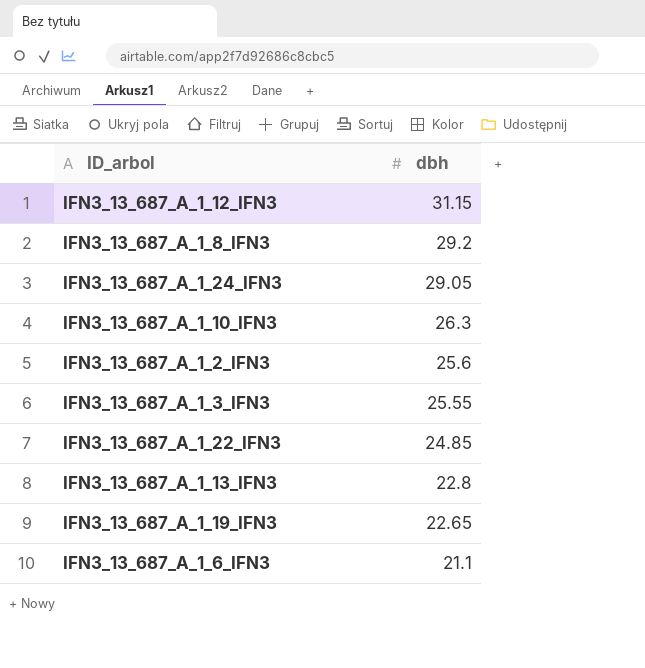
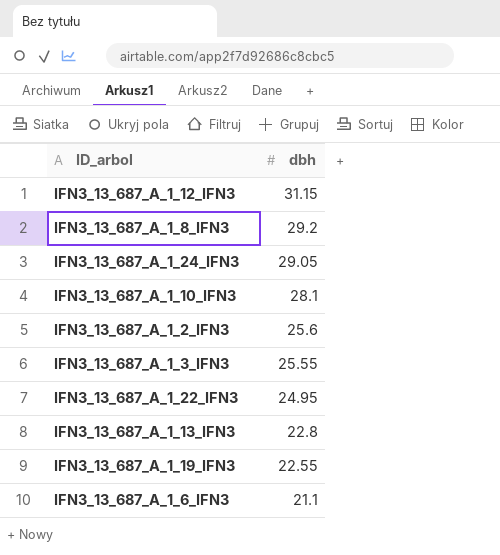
IFN3_13_687_A_1_10_IFN3 | dbh: 26.3 -> 28.1
IFN3_13_687_A_1_22_IFN3 | dbh: 24.85 -> 24.95
IFN3_13_687_A_1_19_IFN3 | dbh: 22.65 -> 22.55

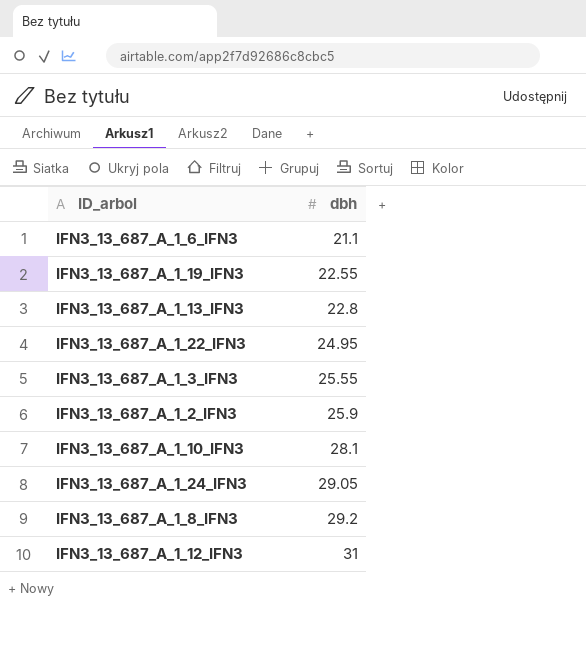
row order: dbh descending -> dbh ascending
IFN3_13_687_A_1_2_IFN3 | dbh: 25.6 -> 25.9
IFN3_13_687_A_1_12_IFN3 | dbh: 31.15 -> 31

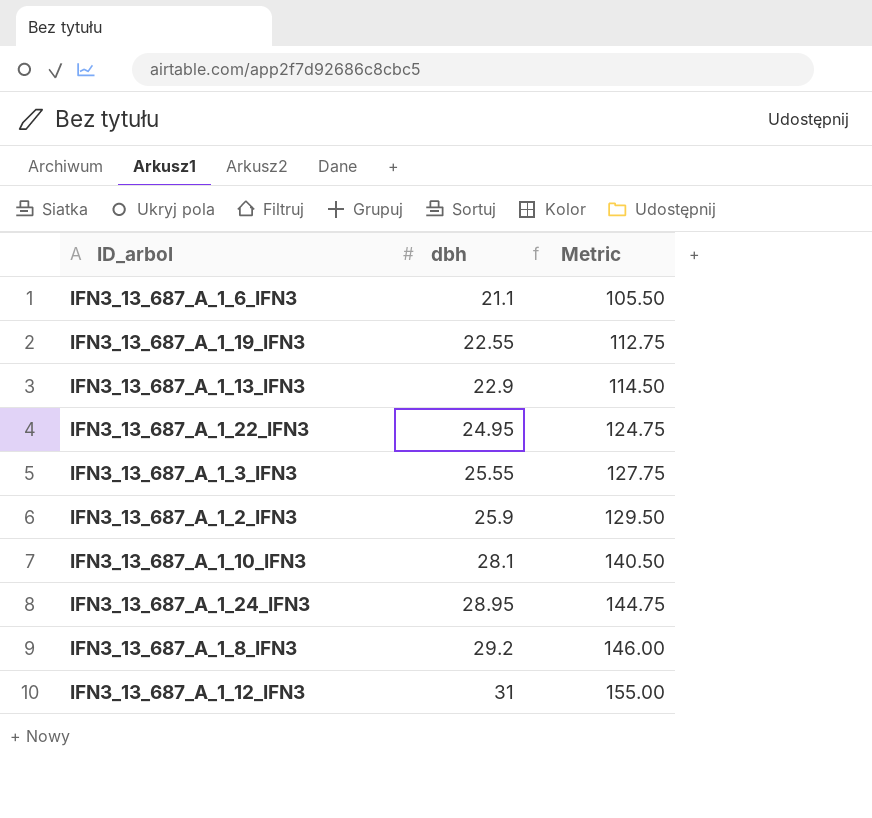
column Metric | formula: none -> [dbh] * 5
IFN3_13_687_A_1_13_IFN3 | dbh: 22.8 -> 22.9
IFN3_13_687_A_1_24_IFN3 | dbh: 29.05 -> 28.95

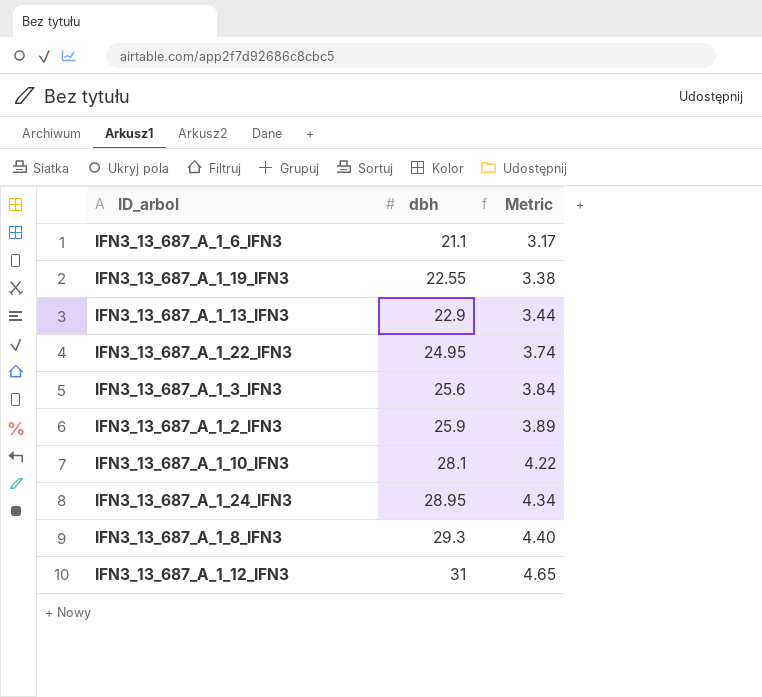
column Metric | formula: [dbh] * 5 -> [dbh] * 0.15
IFN3_13_687_A_1_3_IFN3 | dbh: 25.55 -> 25.6
IFN3_13_687_A_1_8_IFN3 | dbh: 29.2 -> 29.3

